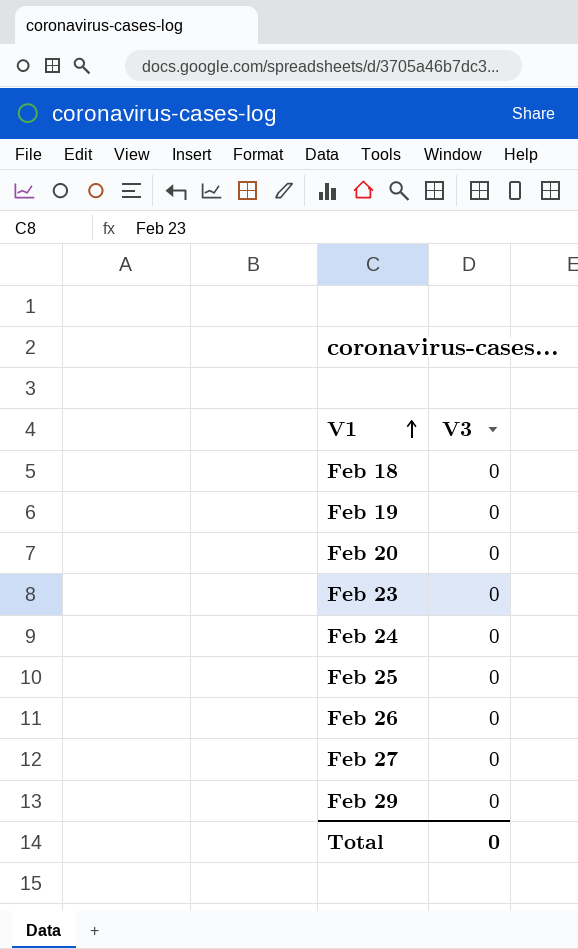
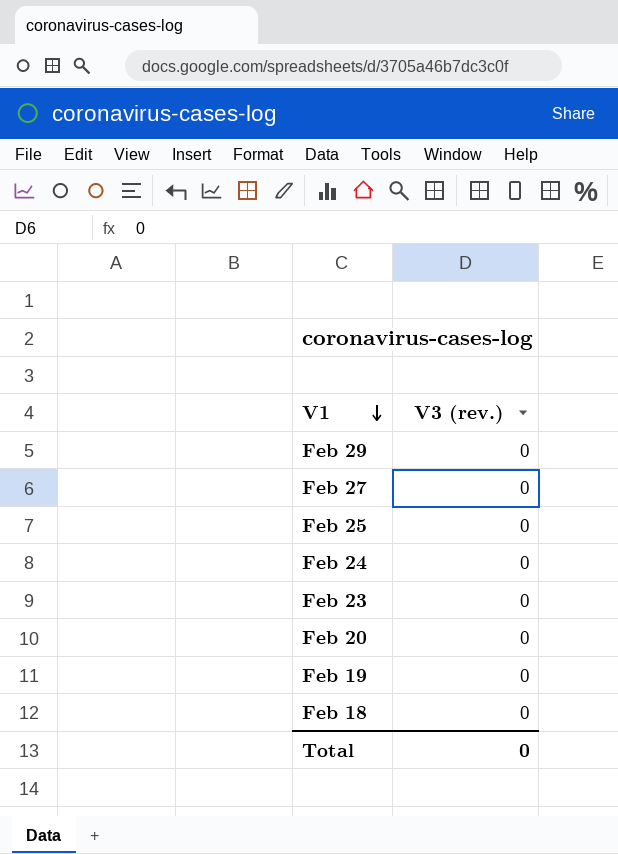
row order: V1 ascending -> V1 descending
column name: V3 -> V3 (rev.)
row Feb 26: 0 -> none

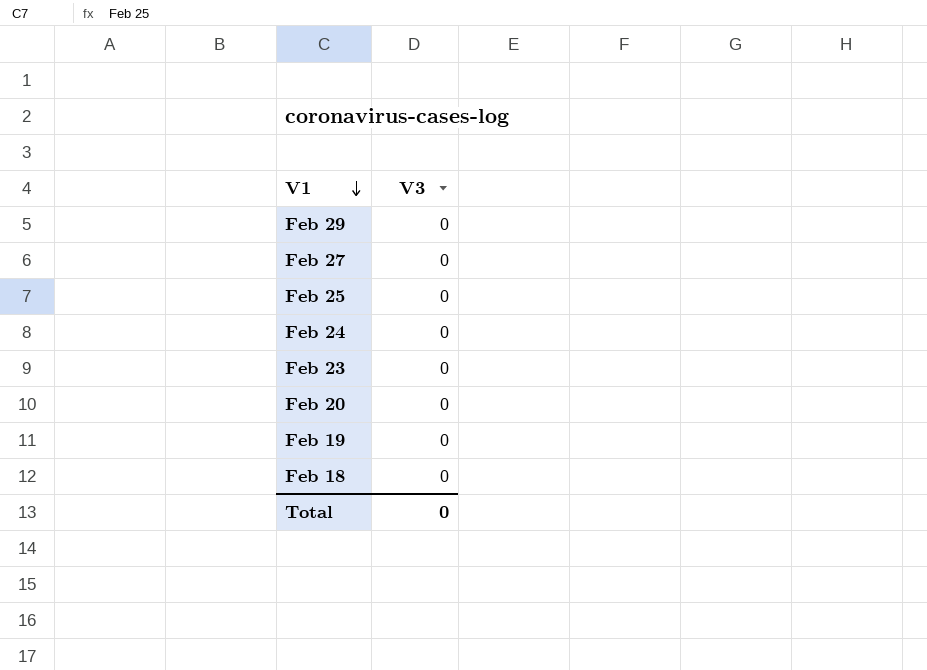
column name: V3 (rev.) -> V3

